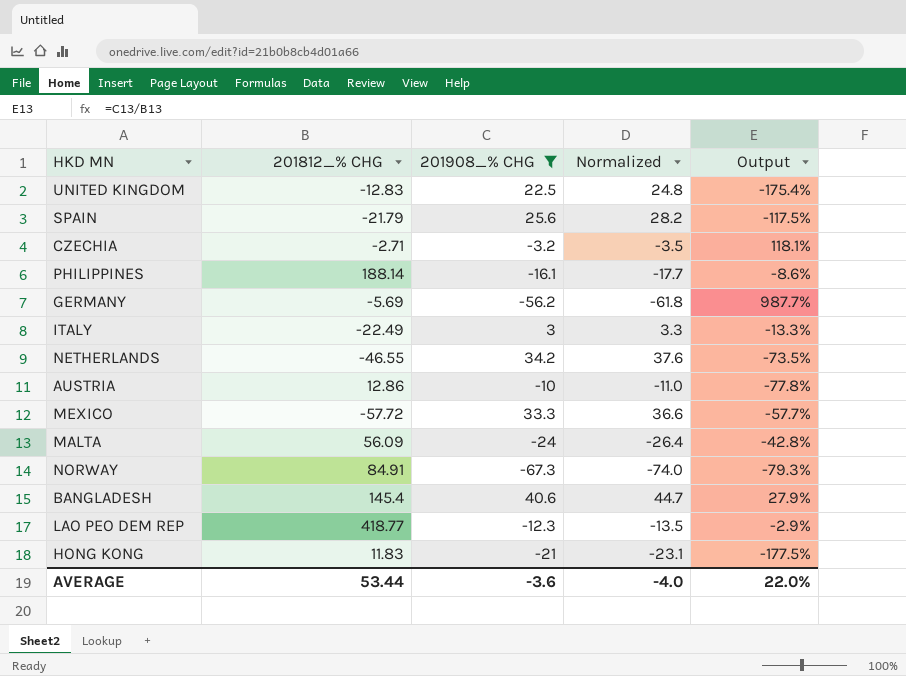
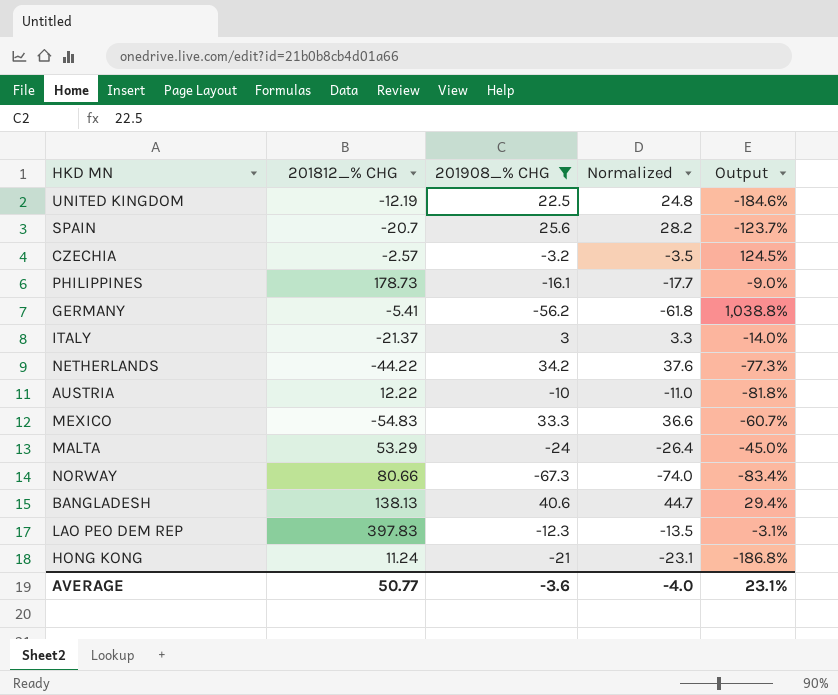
UNITED KINGDOM | 201812_% CHG: -12.83 -> -12.19
UNITED KINGDOM | Output: -175.4% -> -184.6%
SPAIN | 201812_% CHG: -21.79 -> -20.7
SPAIN | Output: -117.5% -> -123.7%
CZECHIA | 201812_% CHG: -2.71 -> -2.57
CZECHIA | Output: 118.1% -> 124.5%
PHILIPPINES | 201812_% CHG: 188.14 -> 178.73
PHILIPPINES | Output: -8.6% -> -9.0%
GERMANY | 201812_% CHG: -5.69 -> -5.41
GERMANY | Output: 987.7% -> 1,038.8%
ITALY | 201812_% CHG: -22.49 -> -21.37
ITALY | Output: -13.3% -> -14.0%
NETHERLANDS | 201812_% CHG: -46.55 -> -44.22
NETHERLANDS | Output: -73.5% -> -77.3%
AUSTRIA | 201812_% CHG: 12.86 -> 12.22
AUSTRIA | Output: -77.8% -> -81.8%
MEXICO | 201812_% CHG: -57.72 -> -54.83
MEXICO | Output: -57.7% -> -60.7%
MALTA | 201812_% CHG: 56.09 -> 53.29
MALTA | Output: -42.8% -> -45.0%
NORWAY | 201812_% CHG: 84.91 -> 80.66
NORWAY | Output: -79.3% -> -83.4%
BANGLADESH | 201812_% CHG: 145.4 -> 138.13
BANGLADESH | Output: 27.9% -> 29.4%
LAO PEO DEM REP | 201812_% CHG: 418.77 -> 397.83
LAO PEO DEM REP | Output: -2.9% -> -3.1%
HONG KONG | 201812_% CHG: 11.83 -> 11.24
HONG KONG | Output: -177.5% -> -186.8%
AVERAGE | 201812_% CHG: 53.44 -> 50.77
AVERAGE | Output: 22.0% -> 23.1%

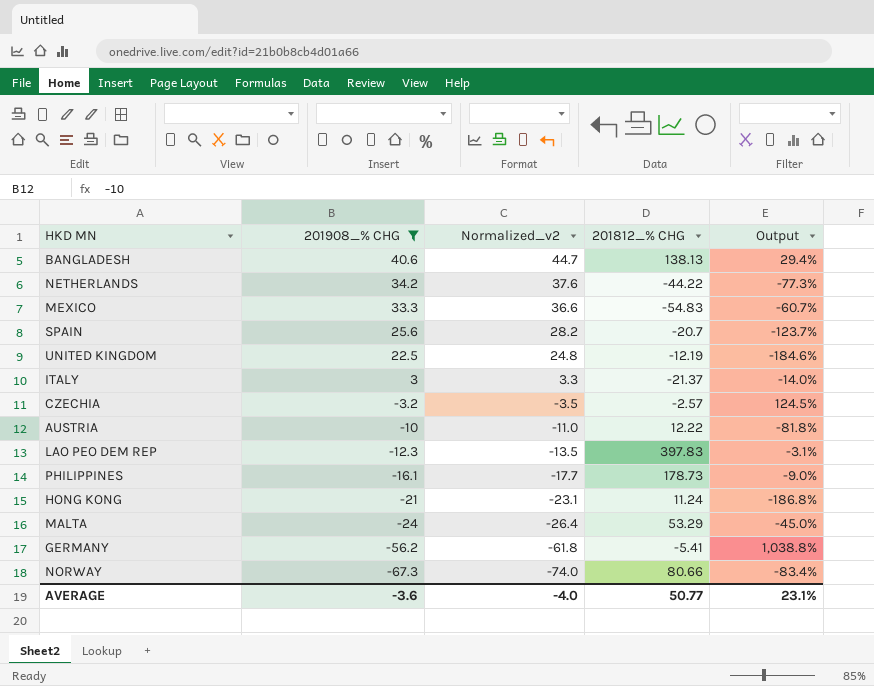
row order: none -> 201908_% CHG descending
column name: Normalized -> Normalized_v2
column 201812_% CHG | position: 2 -> 4

